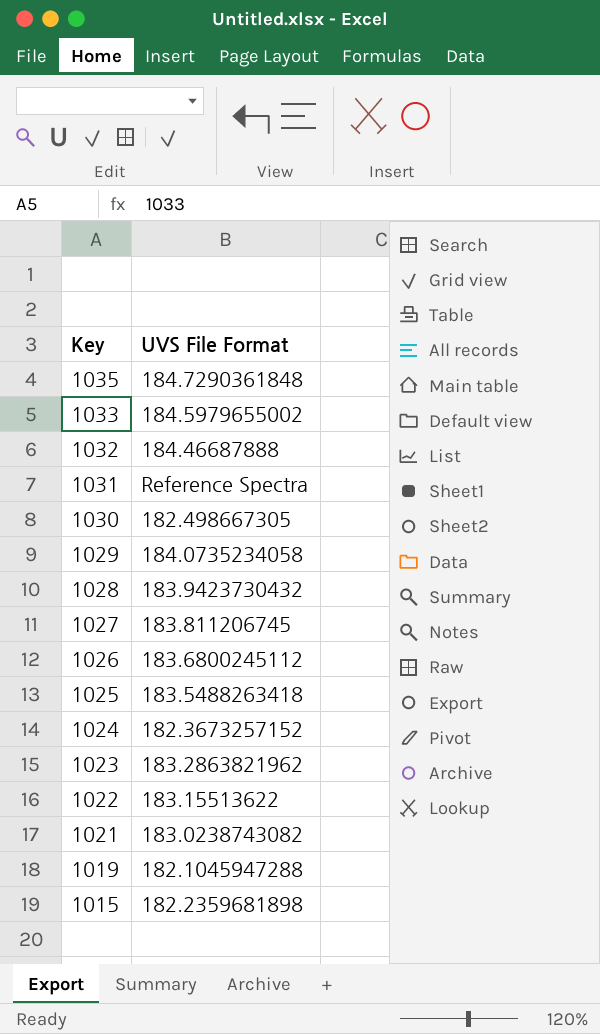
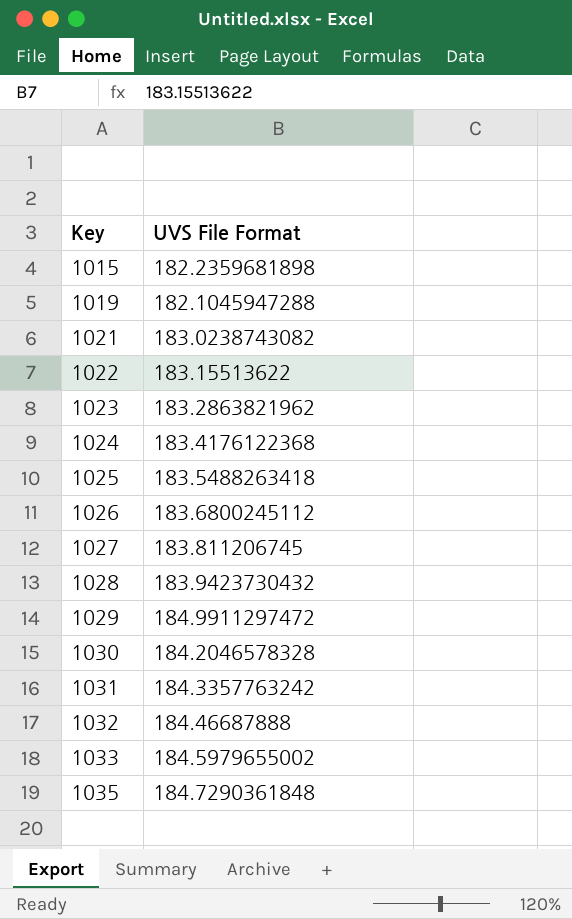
row order: Key descending -> Key ascending
1024 | UVS File Format: 182.3673257152 -> 183.4176122368
1029 | UVS File Format: 184.0735234058 -> 184.9911297472
1030 | UVS File Format: 182.498667305 -> 184.2046578328
1031 | UVS File Format: Reference Spectra -> 184.3357763242

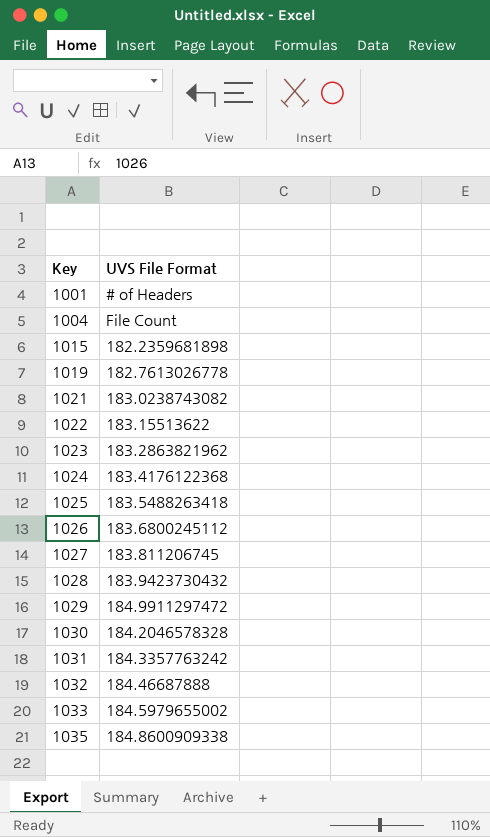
row 1001: none -> # of Headers
row 1004: none -> File Count
1019 | UVS File Format: 182.1045947288 -> 182.7613026778
1035 | UVS File Format: 184.7290361848 -> 184.8600909338

